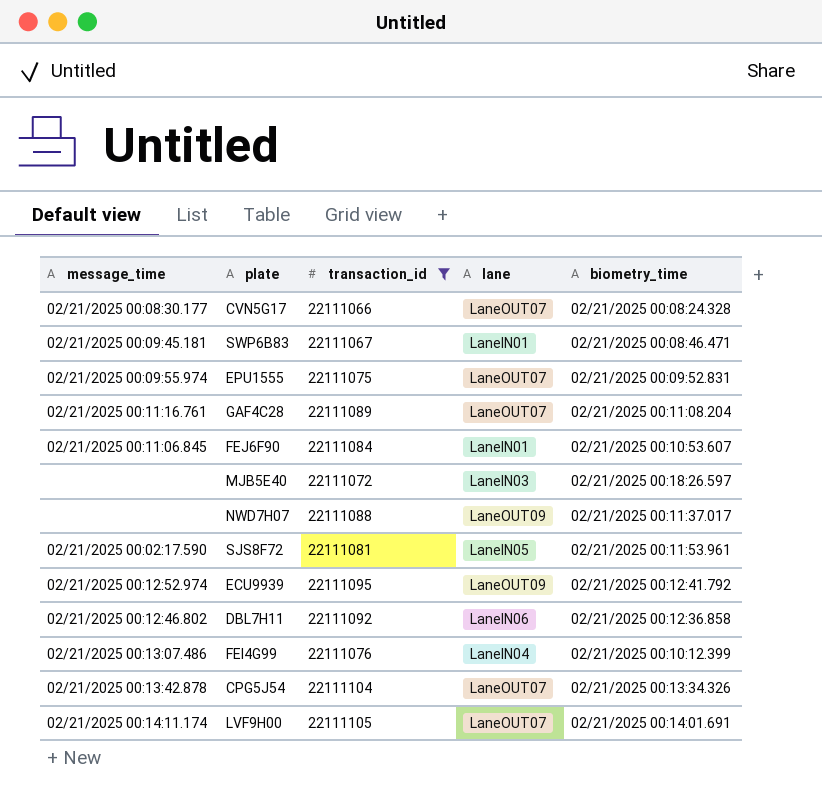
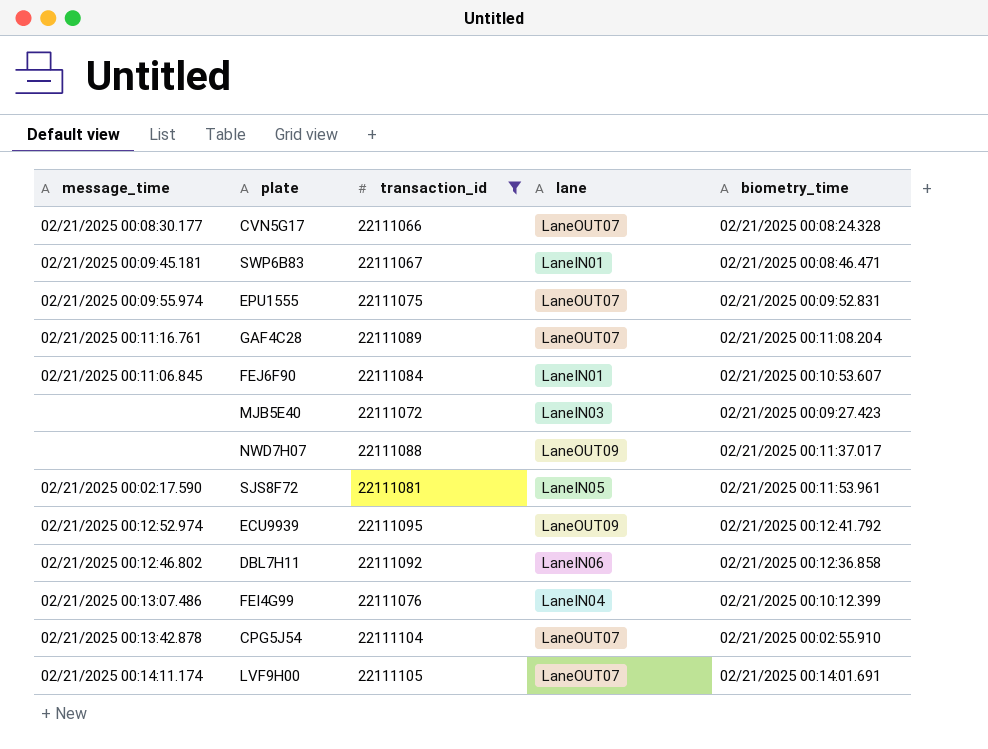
MJB5E40 | biometry_time: 02/21/2025 00:18:26.597 -> 02/21/2025 00:09:27.423
CPG5J54 | biometry_time: 02/21/2025 00:13:34.326 -> 02/21/2025 00:02:55.910

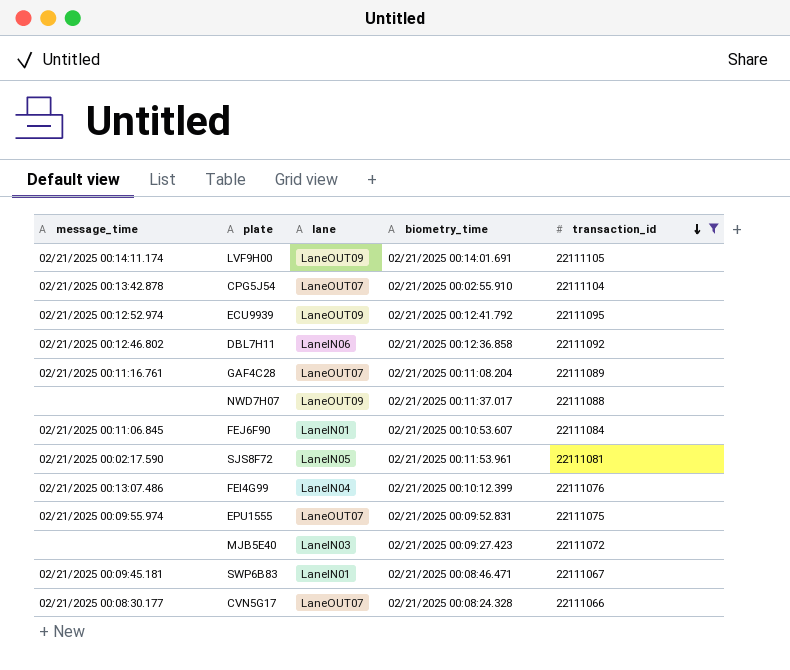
row order: none -> transaction_id descending
column transaction_id | position: 3 -> 5
LVF9H00 | lane: LaneOUT07 -> LaneOUT09

